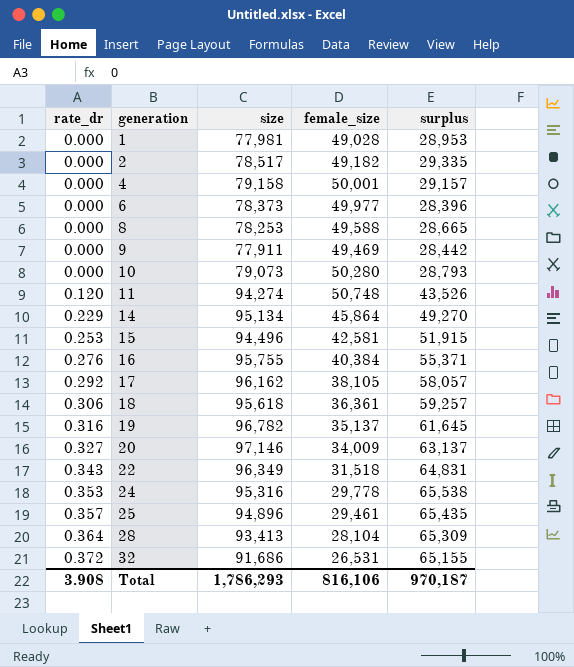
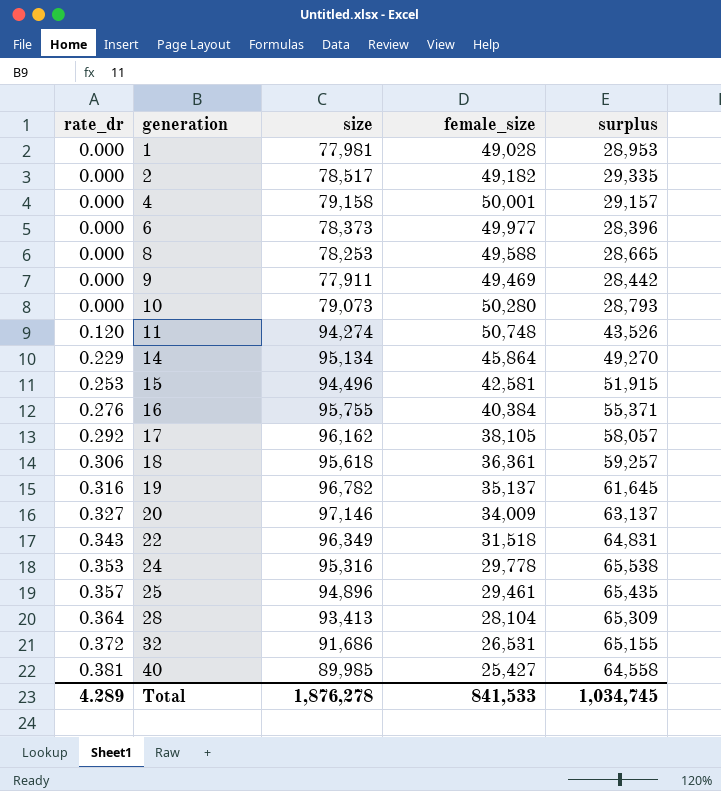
row 40: none -> 0.381 | 89,985 | 25,427 | 64,558
Total | rate_dr: 3.908 -> 4.289
Total | size: 1,786,293 -> 1,876,278
Total | female_size: 816,106 -> 841,533
Total | surplus: 970,187 -> 1,034,745

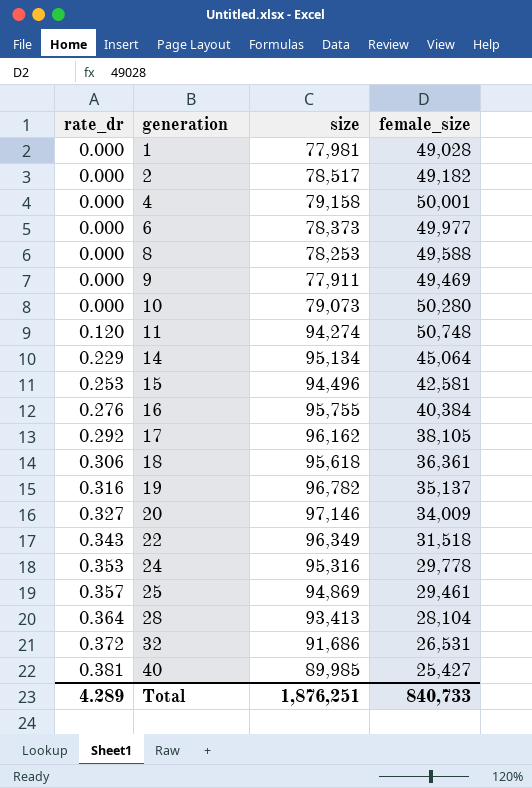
column surplus | formula: [size] - [female_size] -> none
14 | female_size: 45,864 -> 45,064
25 | size: 94,896 -> 94,869
Total | size: 1,876,278 -> 1,876,251
Total | female_size: 841,533 -> 840,733

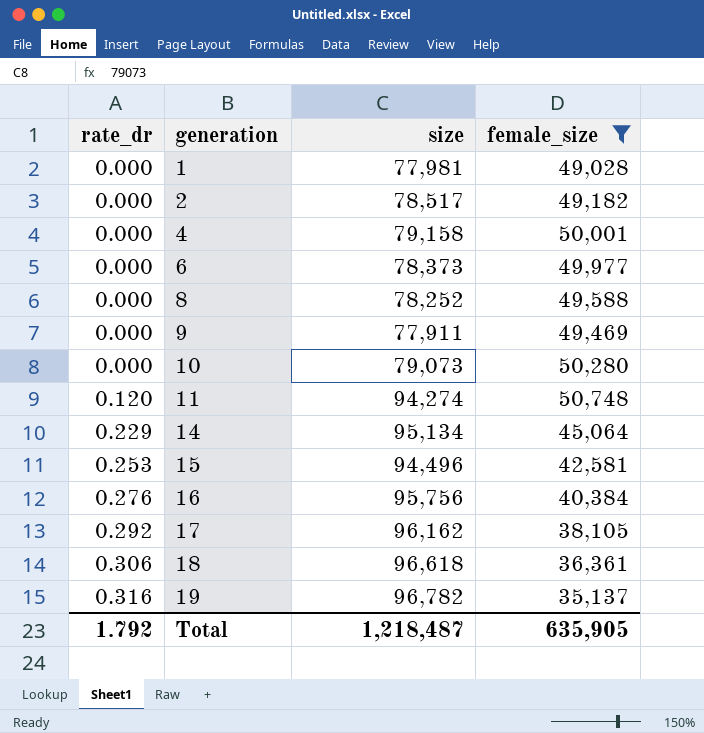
filter: none -> female_size >= 35,137
8 | size: 78,253 -> 78,252
16 | size: 95,755 -> 95,756
18 | size: 95,618 -> 96,618
Total | rate_dr: 4.289 -> 1.792
Total | size: 1,876,251 -> 1,218,487
Total | female_size: 840,733 -> 635,905

